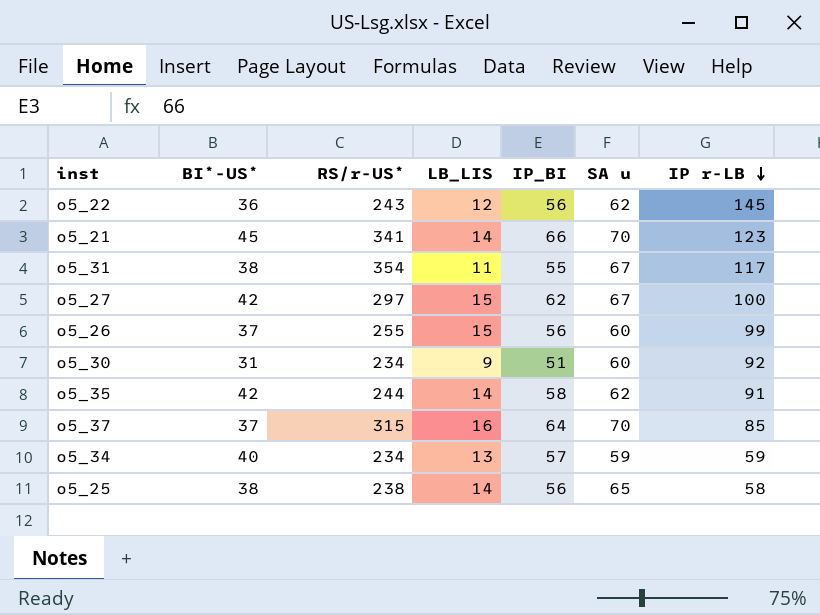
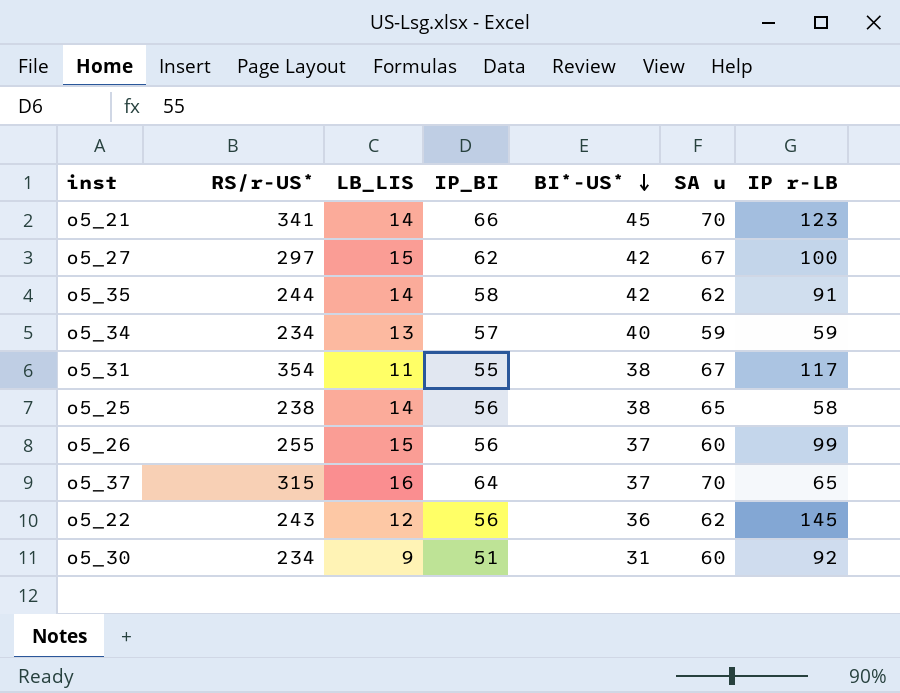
row order: IP r-LB descending -> BI*-US* descending
column BI*-US* | position: 2 -> 5
o5_37 | IP r-LB: 85 -> 65

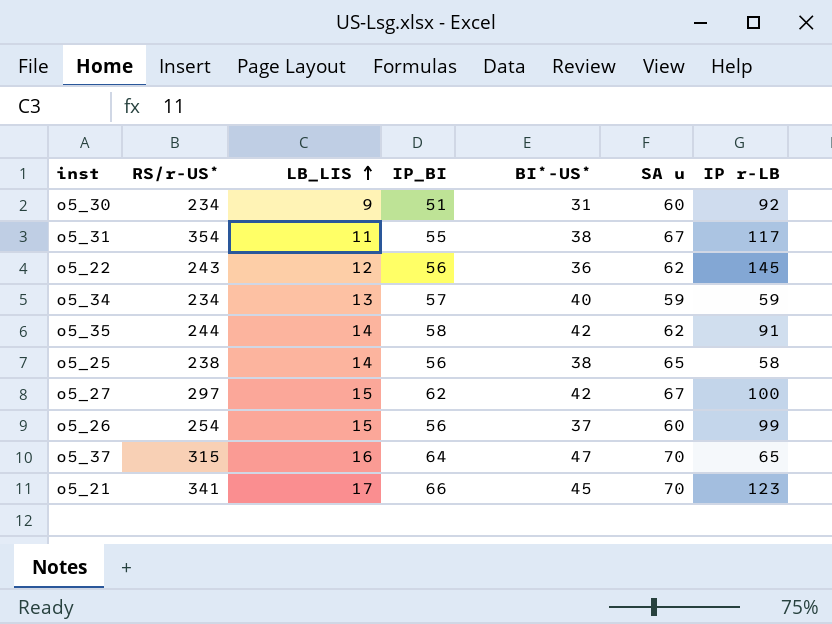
row order: BI*-US* descending -> LB_LIS ascending
o5_26 | RS/r-US*: 255 -> 254
o5_37 | BI*-US*: 37 -> 47
o5_21 | LB_LIS: 14 -> 17

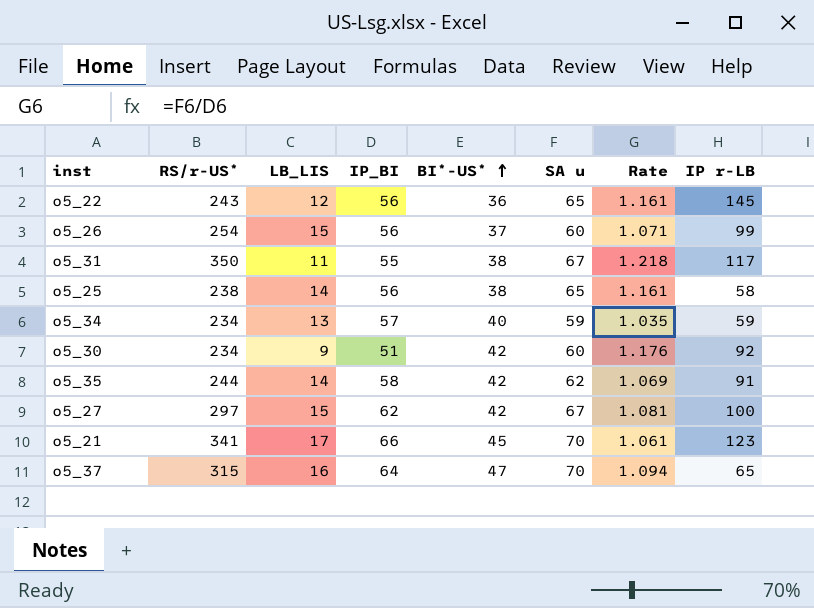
row order: LB_LIS ascending -> BI*-US* ascending
column Rate | formula: none -> [SA u] / [IP_BI]
o5_22 | SA u: 62 -> 65
o5_31 | RS/r-US*: 354 -> 350
o5_30 | BI*-US*: 31 -> 42

